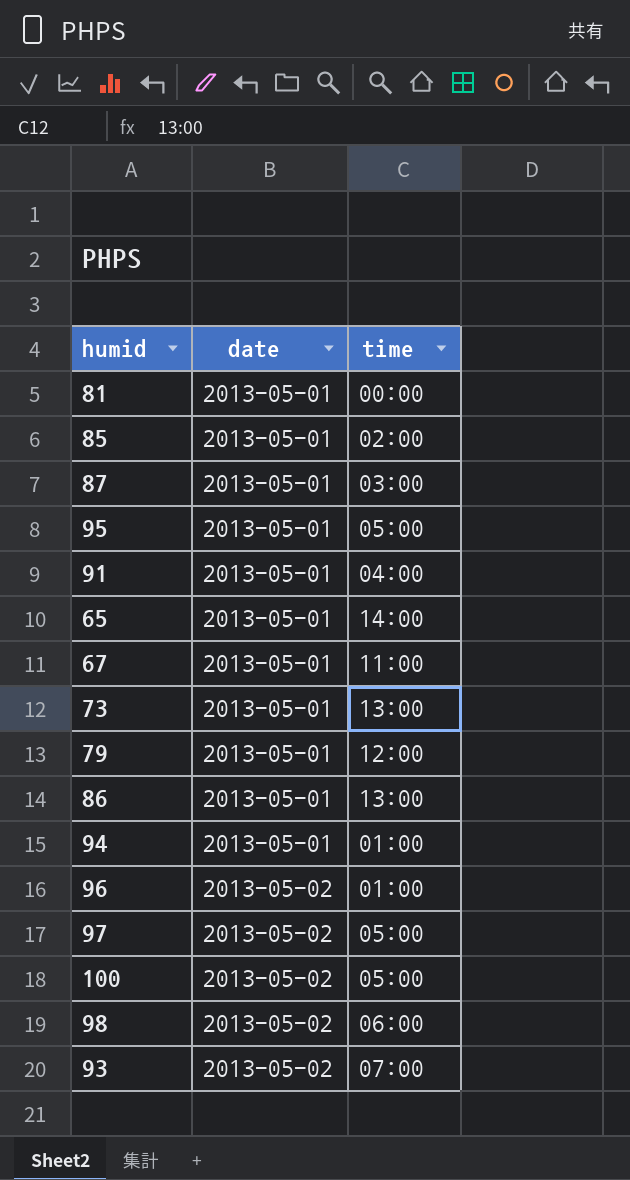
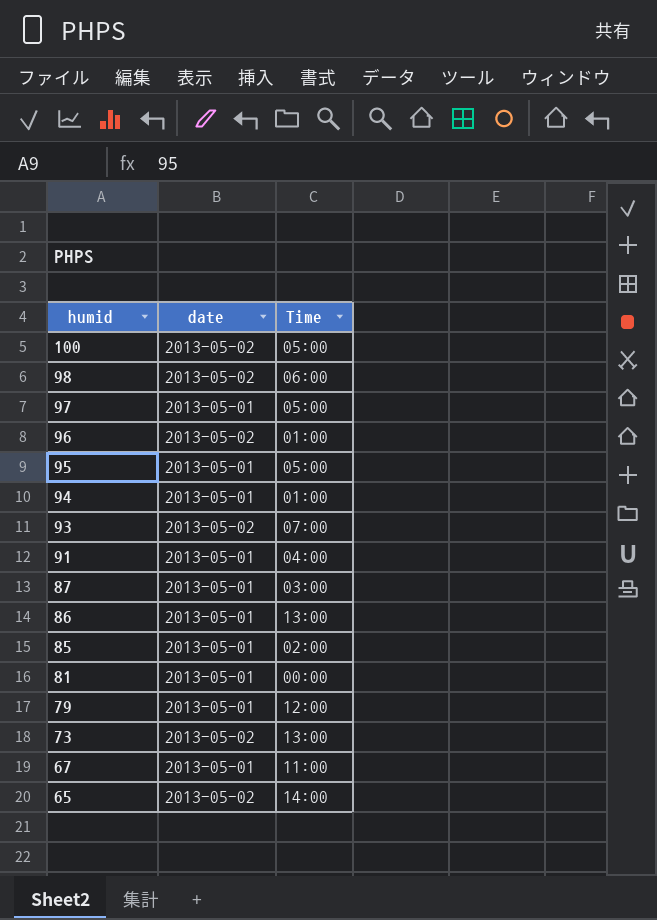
row order: date ascending -> humid descending
column name: time -> Time
97 | date: 2013-05-02 -> 2013-05-01
73 | date: 2013-05-01 -> 2013-05-02
65 | date: 2013-05-01 -> 2013-05-02

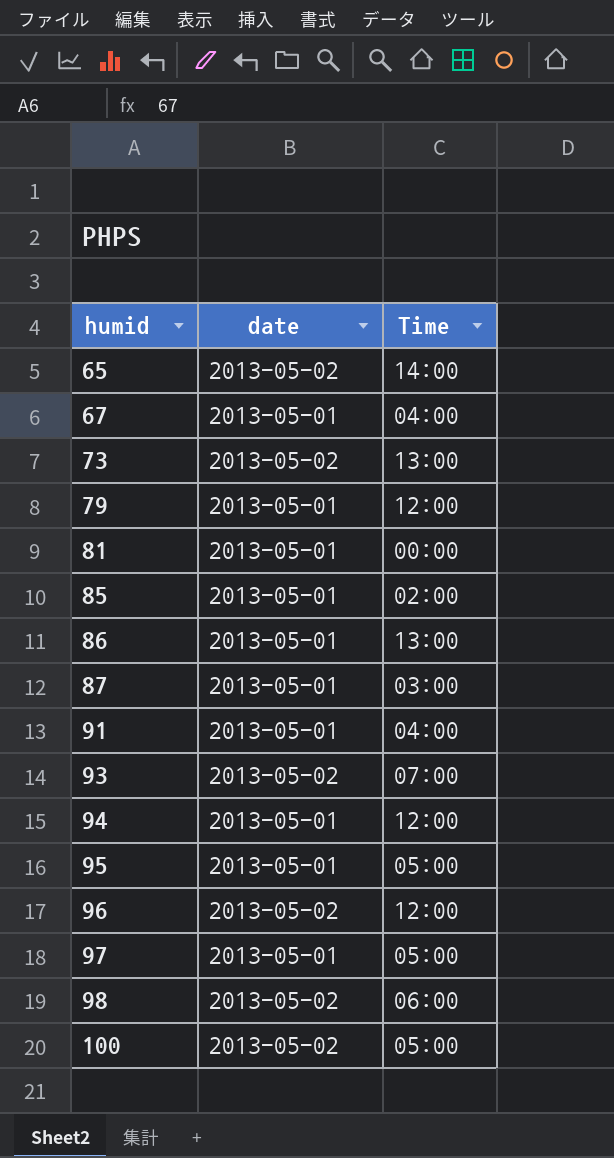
row order: humid descending -> humid ascending
67 | Time: 11:00 -> 04:00
94 | Time: 01:00 -> 12:00
96 | Time: 01:00 -> 12:00

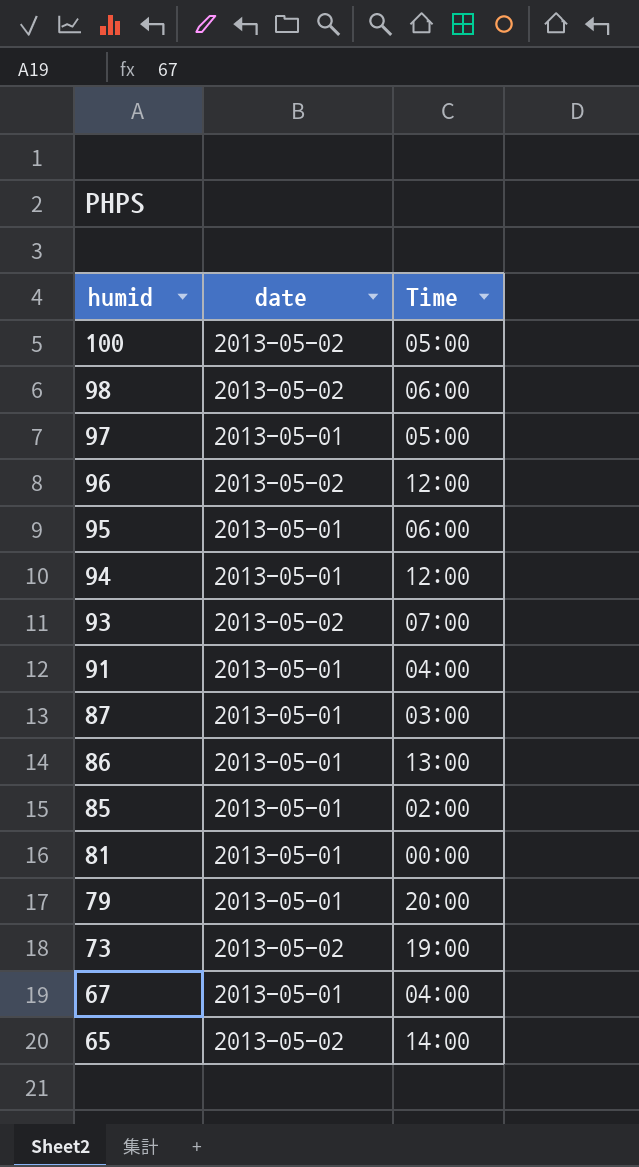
row order: humid ascending -> humid descending
95 | Time: 05:00 -> 06:00
79 | Time: 12:00 -> 20:00
73 | Time: 13:00 -> 19:00

